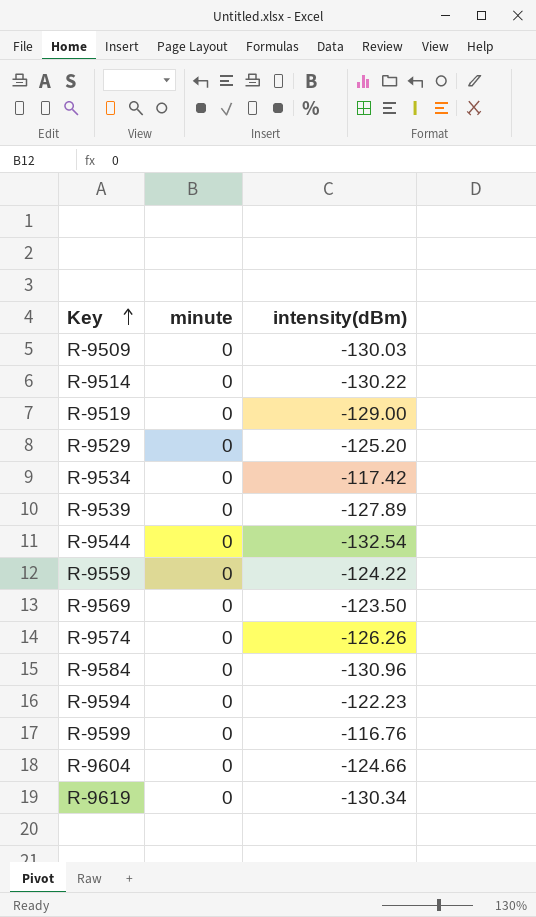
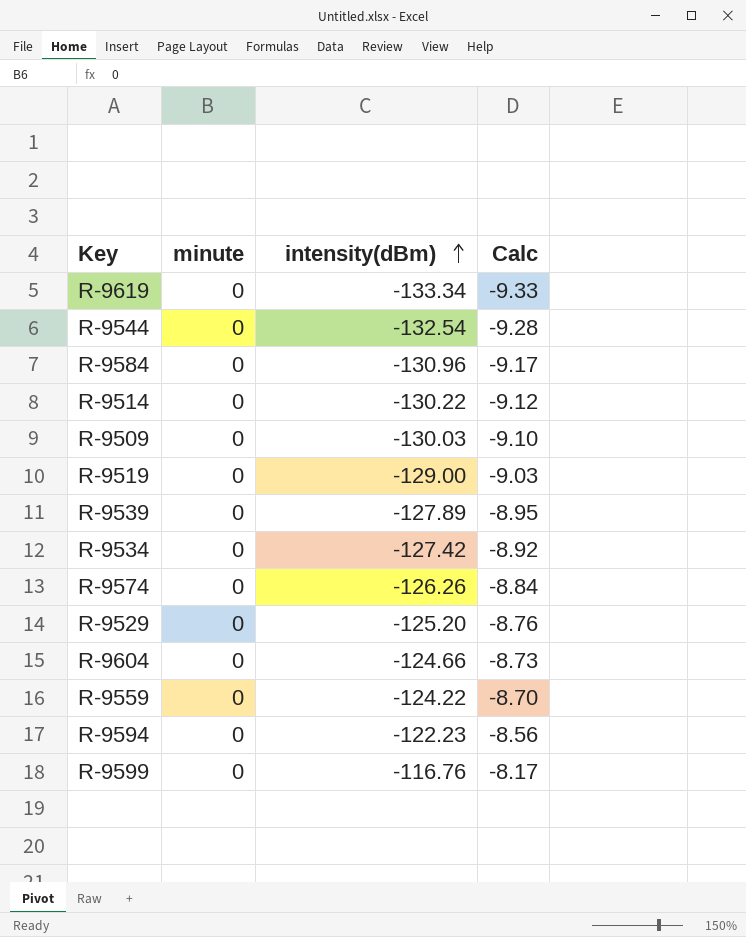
row order: Key ascending -> intensity(dBm) ascending
column Calc | formula: none -> [intensity(dBm)] * 0.07
row R-9569: 0 | -123.50 -> none
R-9619 | intensity(dBm): -130.34 -> -133.34
R-9534 | intensity(dBm): -117.42 -> -127.42

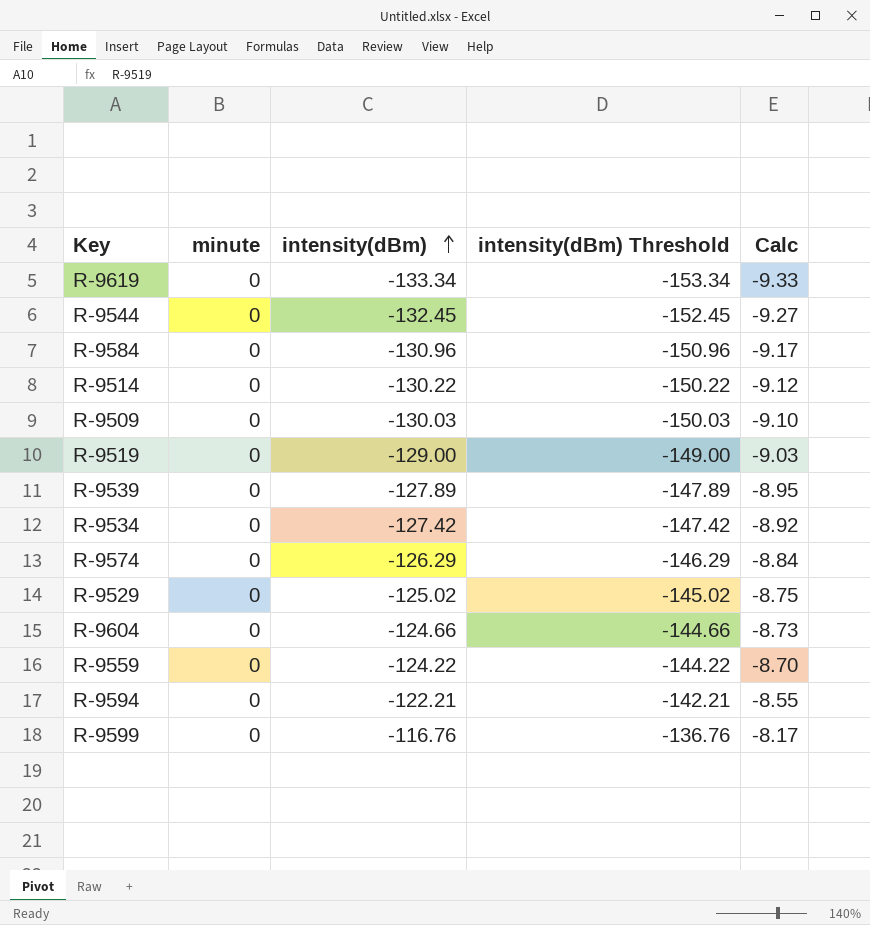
column intensity(dBm) Threshold | formula: none -> [intensity(dBm)] - 20
R-9544 | intensity(dBm): -132.54 -> -132.45
R-9544 | Calc: -9.28 -> -9.27
R-9574 | intensity(dBm): -126.26 -> -126.29
R-9529 | intensity(dBm): -125.20 -> -125.02
R-9529 | Calc: -8.76 -> -8.75
R-9594 | intensity(dBm): -122.23 -> -122.21
R-9594 | Calc: -8.56 -> -8.55

